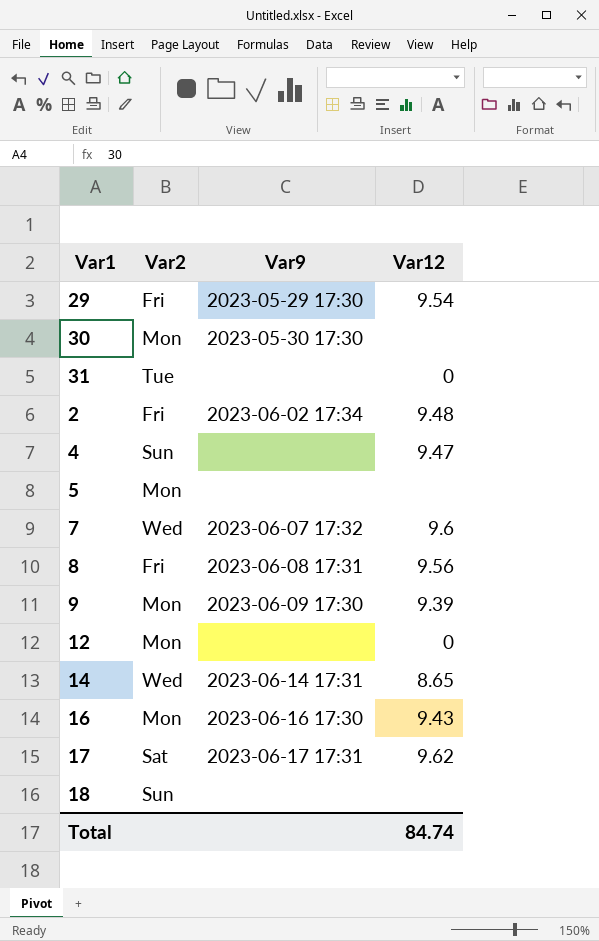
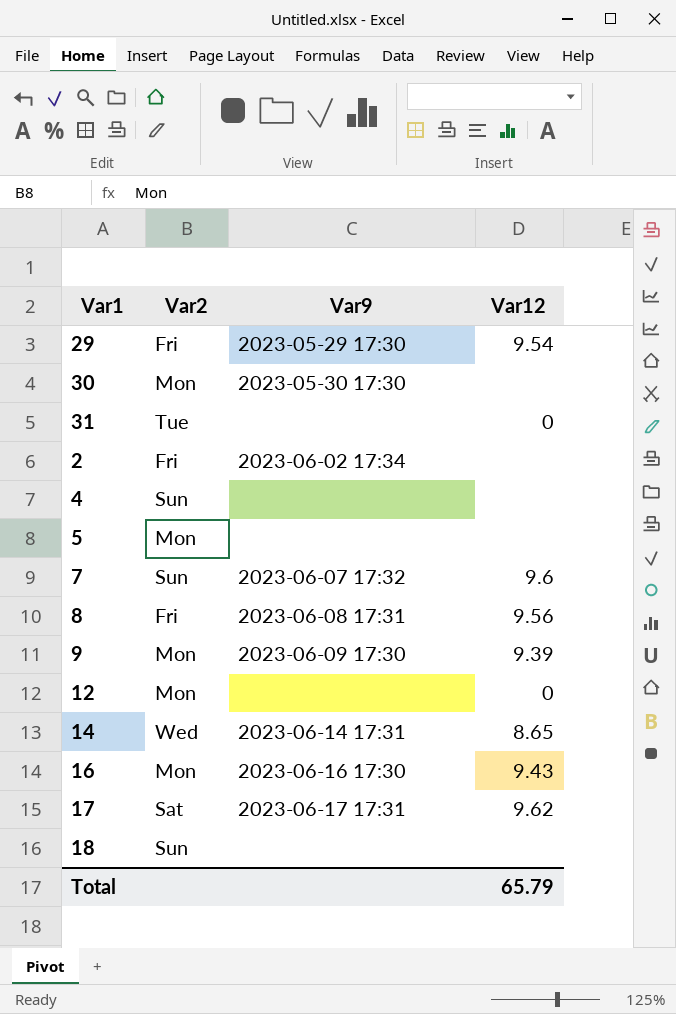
2 | Var12: 9.48 -> none
4 | Var12: 9.47 -> none
7 | Var2: Wed -> Sun
Total | Var12: 84.74 -> 65.79

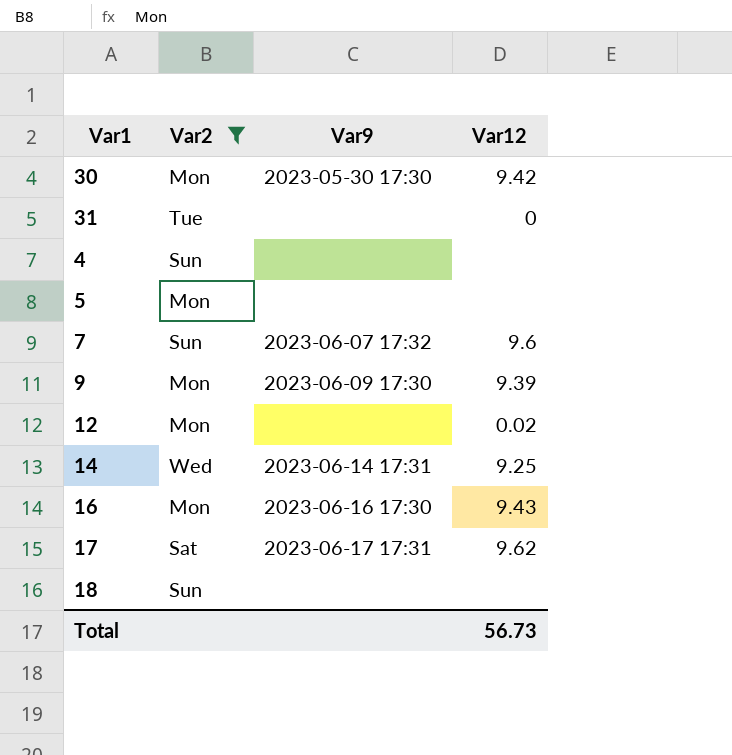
filter: none -> Var2 != Fri
30 | Var12: none -> 9.42
12 | Var12: 0 -> 0.02
14 | Var12: 8.65 -> 9.25
Total | Var12: 65.79 -> 56.73

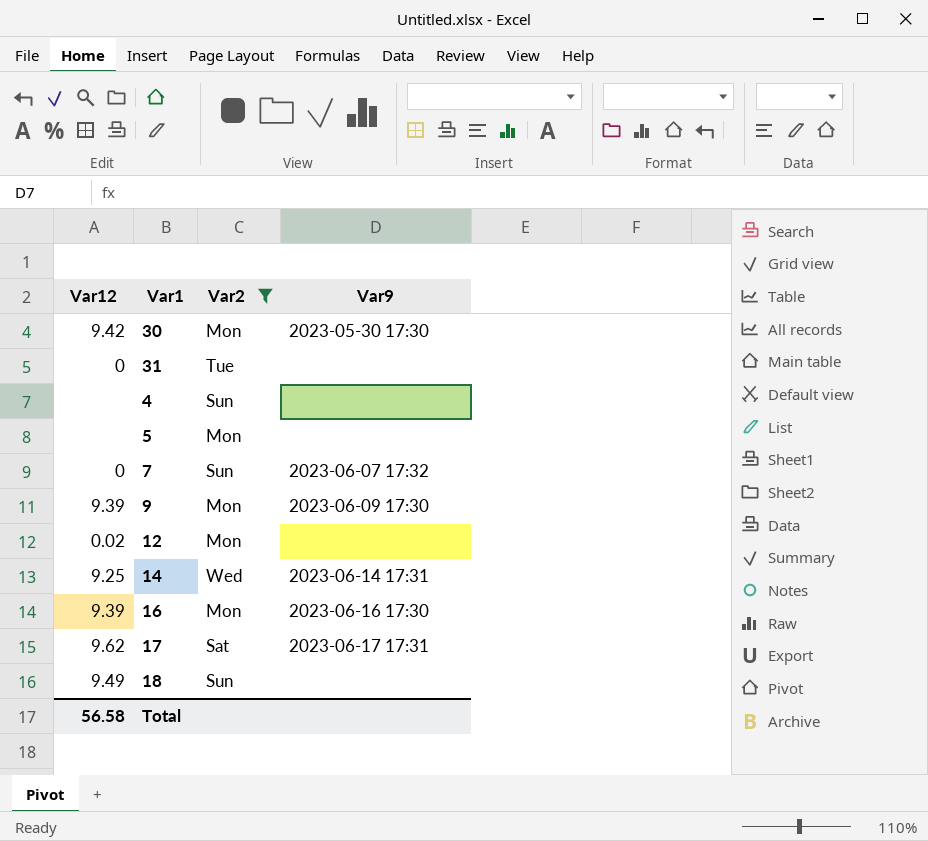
column Var12 | position: 4 -> 1
7 | Var12: 9.6 -> 0
16 | Var12: 9.43 -> 9.39
18 | Var12: none -> 9.49
Total | Var12: 56.73 -> 56.58

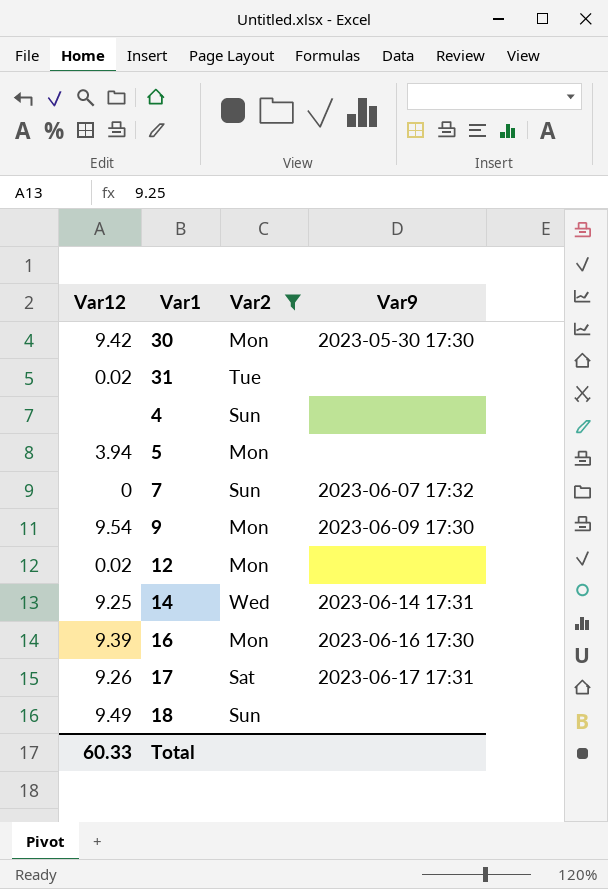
31 | Var12: 0 -> 0.02
5 | Var12: none -> 3.94
9 | Var12: 9.39 -> 9.54
17 | Var12: 9.62 -> 9.26
Total | Var12: 56.58 -> 60.33

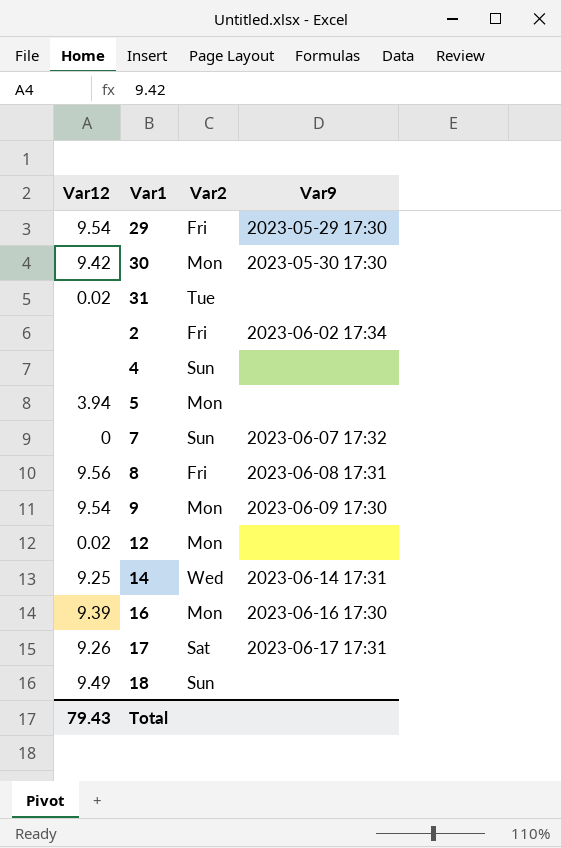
filter: Var2 != Fri -> none
Total | Var12: 60.33 -> 79.43

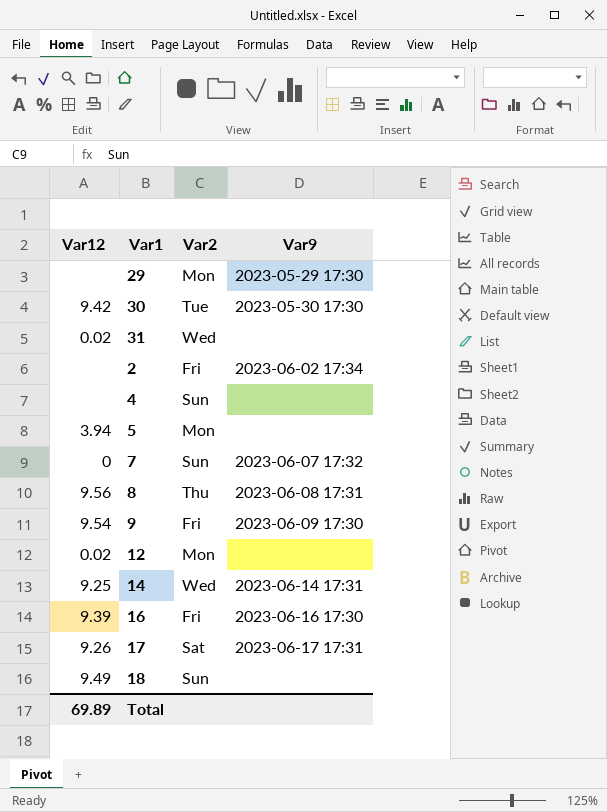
29 | Var12: 9.54 -> none
29 | Var2: Fri -> Mon
30 | Var2: Mon -> Tue
31 | Var2: Tue -> Wed
8 | Var2: Fri -> Thu
9 | Var2: Mon -> Fri
16 | Var2: Mon -> Fri
Total | Var12: 79.43 -> 69.89

